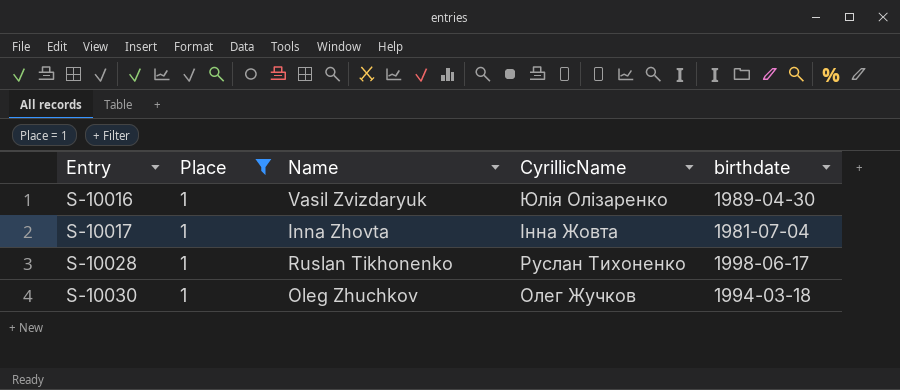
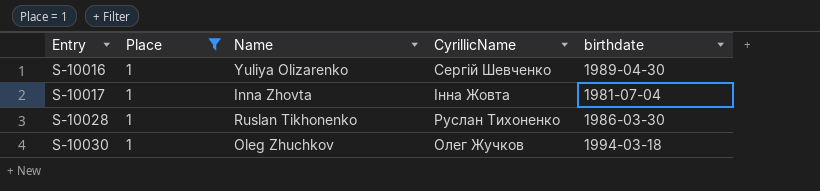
S-10016 | Name: Vasil Zvizdaryuk -> Yuliya Olizarenko
S-10016 | CyrillicName: Юлія Олізаренко -> Сергій Шевченко
S-10028 | birthdate: 1998-06-17 -> 1986-03-30

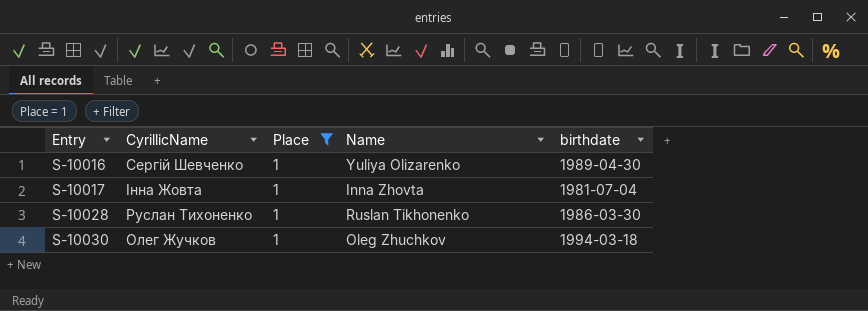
column CyrillicName | position: 4 -> 2

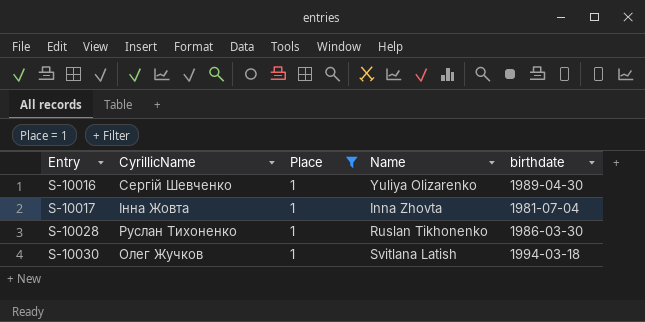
S-10030 | Name: Oleg Zhuchkov -> Svitlana Latish

